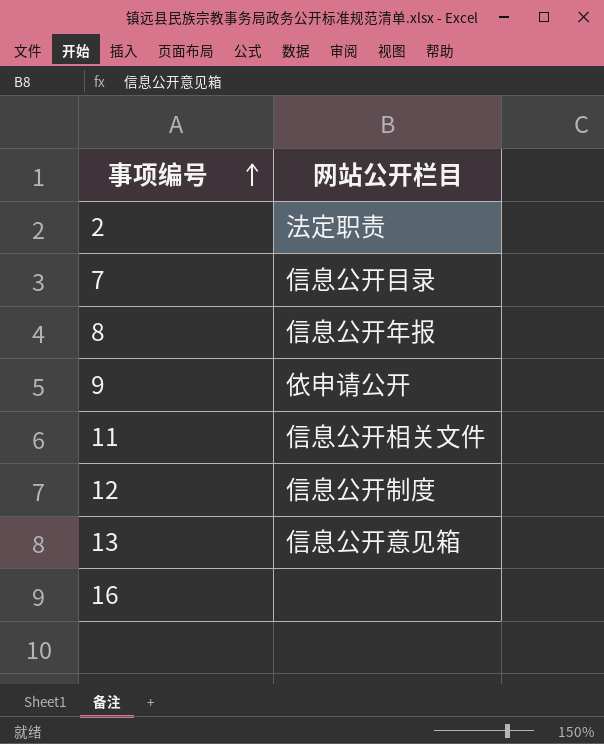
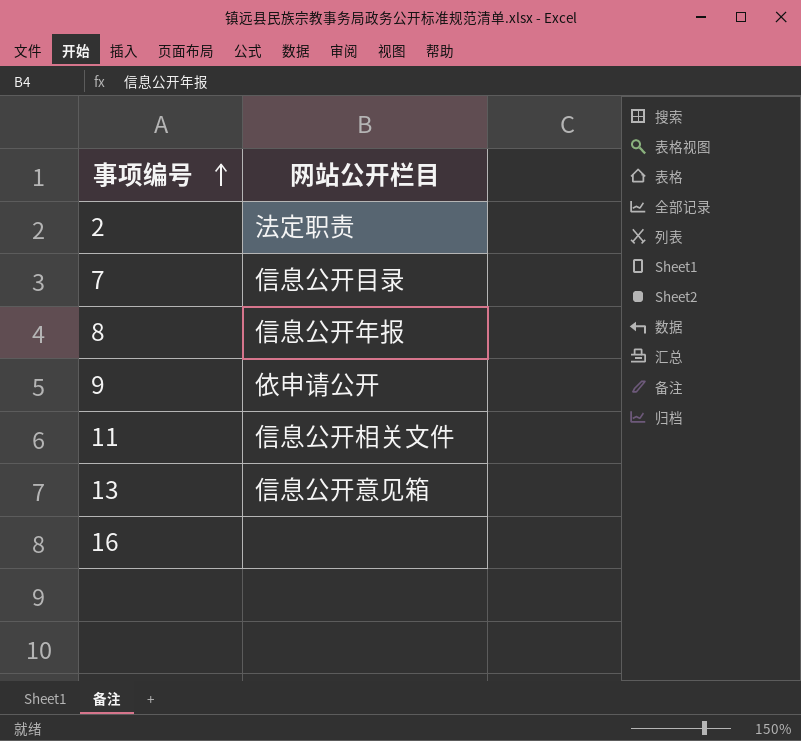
row 12: 信息公开制度 -> none

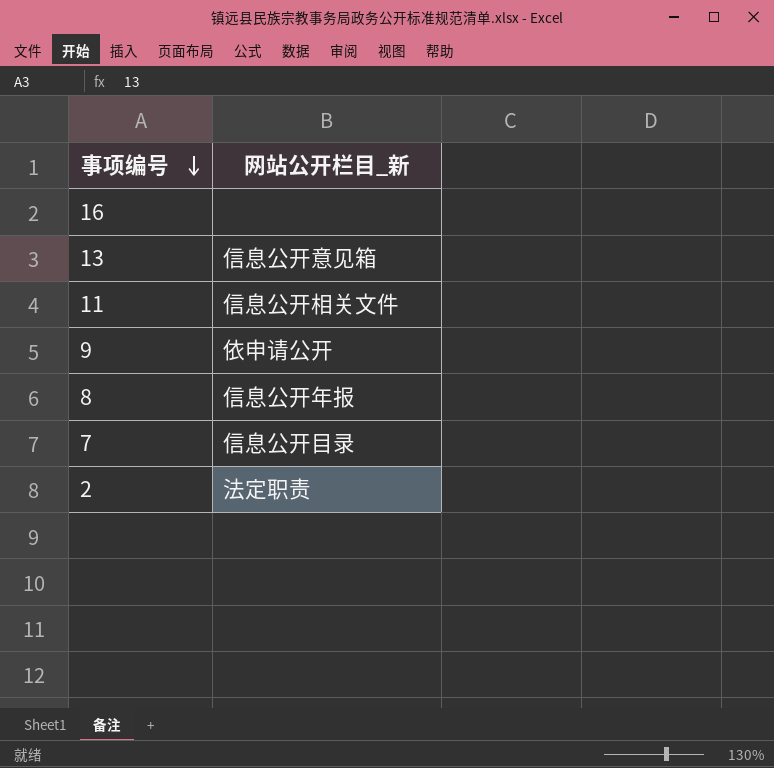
row order: 事项编号 ascending -> 事项编号 descending
column name: 网站公开栏目 -> 网站公开栏目_新

